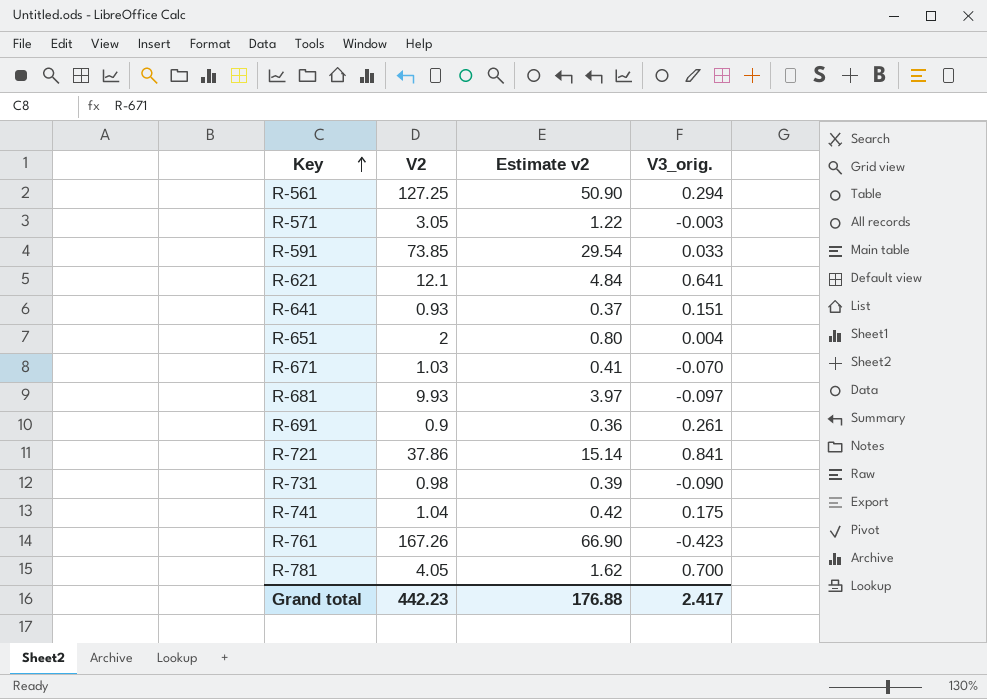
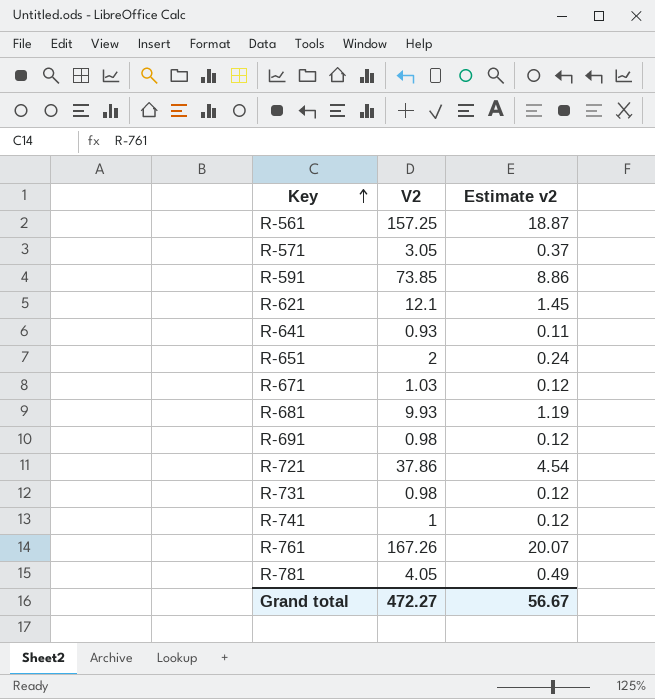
column V3_orig. | position: 4 -> none
column Estimate v2 | formula: [V2] * 0.4 -> [V2] * 0.12
R-561 | V2: 127.25 -> 157.25
R-691 | V2: 0.9 -> 0.98
R-741 | V2: 1.04 -> 1
Grand total | V2: 442.23 -> 472.27
Grand total | Estimate v2: 176.88 -> 56.67

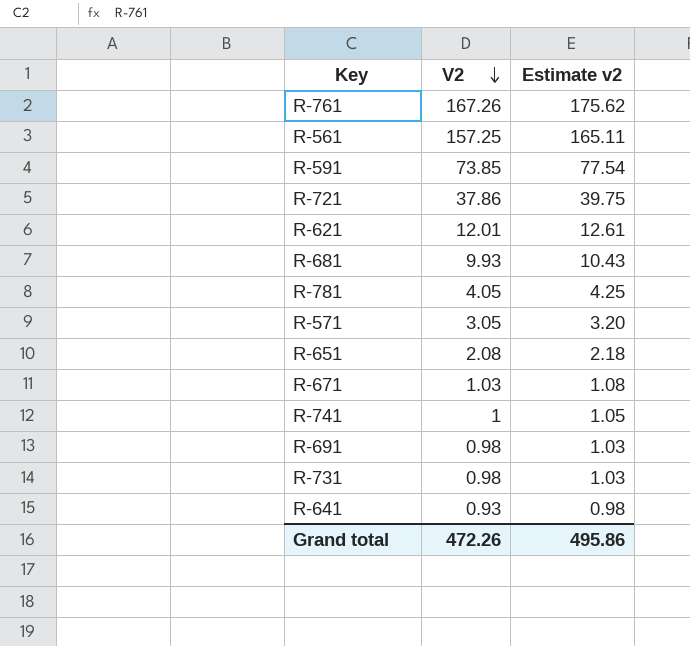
row order: Key ascending -> V2 descending
column Estimate v2 | formula: [V2] * 0.12 -> [V2] * 1.05
R-621 | V2: 12.1 -> 12.01
R-651 | V2: 2 -> 2.08
Grand total | V2: 472.27 -> 472.26
Grand total | Estimate v2: 56.67 -> 495.86

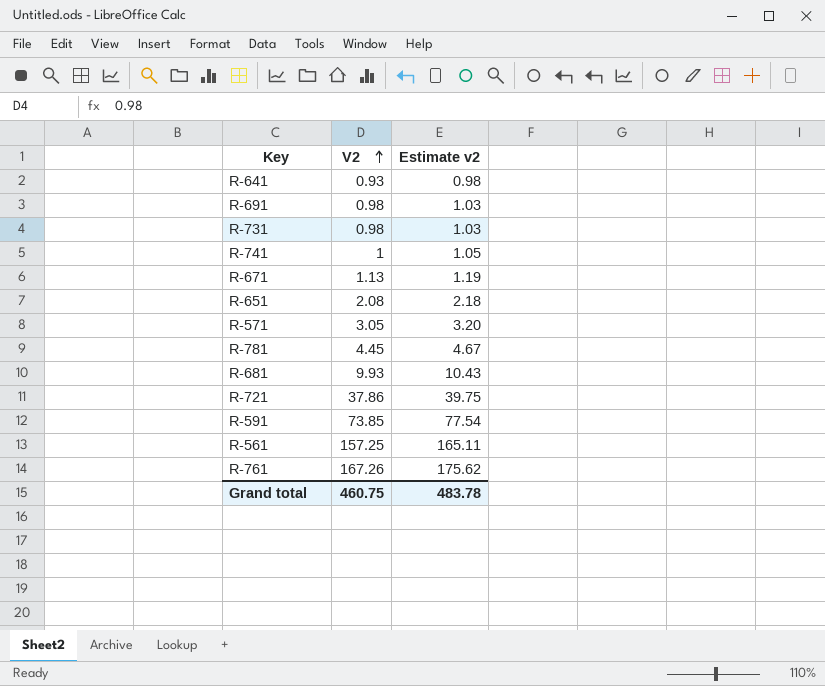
row order: V2 descending -> V2 ascending
row R-621: 12.01 | 12.61 -> none
R-671 | V2: 1.03 -> 1.13
R-671 | Estimate v2: 1.08 -> 1.19
R-781 | V2: 4.05 -> 4.45
R-781 | Estimate v2: 4.25 -> 4.67
Grand total | V2: 472.26 -> 460.75
Grand total | Estimate v2: 495.86 -> 483.78

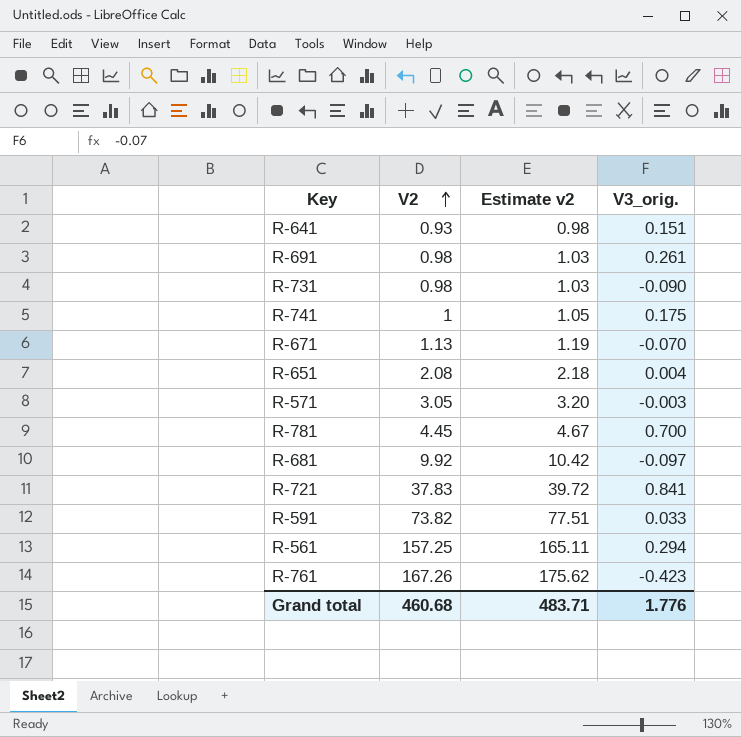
column V3_orig. | position: none -> 4
R-681 | V2: 9.93 -> 9.92
R-681 | Estimate v2: 10.43 -> 10.42
R-721 | V2: 37.86 -> 37.83
R-721 | Estimate v2: 39.75 -> 39.72
R-591 | V2: 73.85 -> 73.82
R-591 | Estimate v2: 77.54 -> 77.51
Grand total | V2: 460.75 -> 460.68
Grand total | Estimate v2: 483.78 -> 483.71

